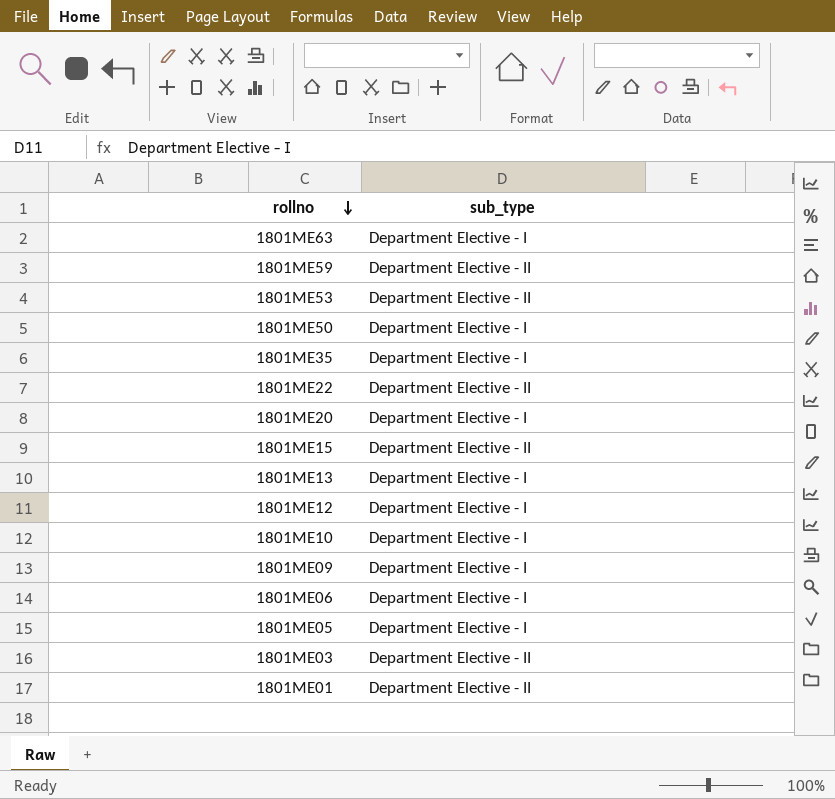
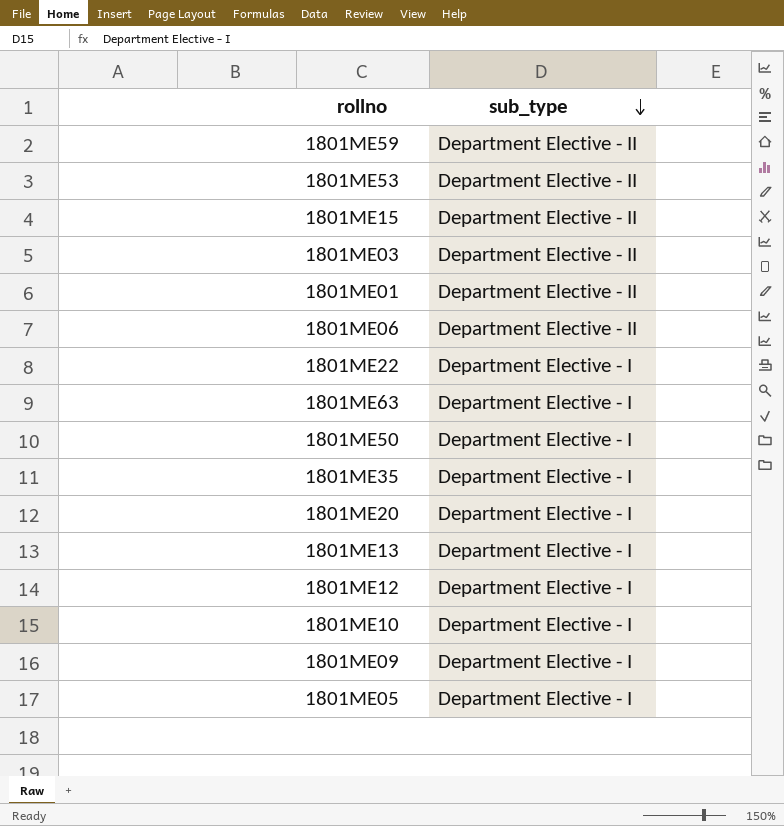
row order: rollno descending -> sub_type descending
1801ME06 | sub_type: Department Elective - I -> Department Elective - II
1801ME22 | sub_type: Department Elective - II -> Department Elective - I

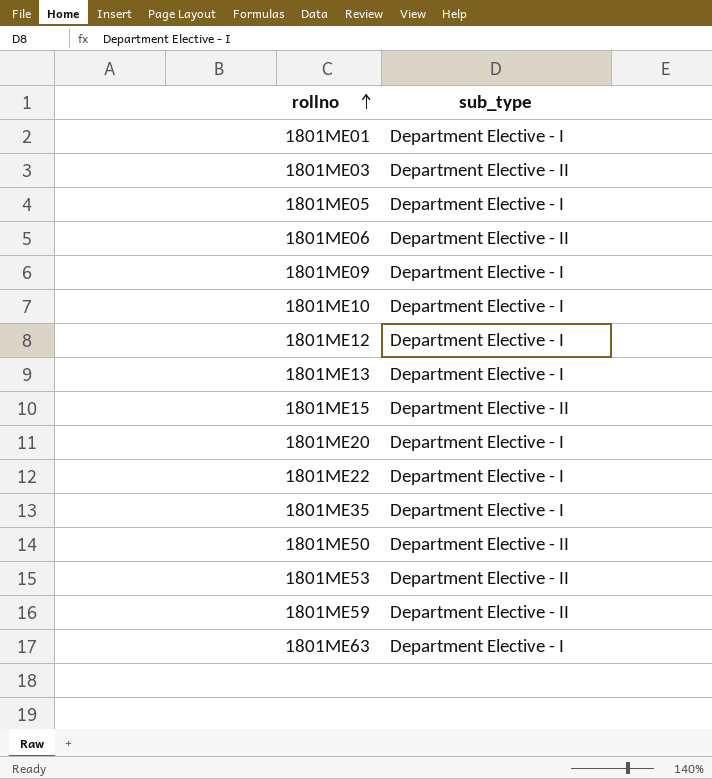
row order: sub_type descending -> rollno ascending
1801ME01 | sub_type: Department Elective - II -> Department Elective - I
1801ME50 | sub_type: Department Elective - I -> Department Elective - II

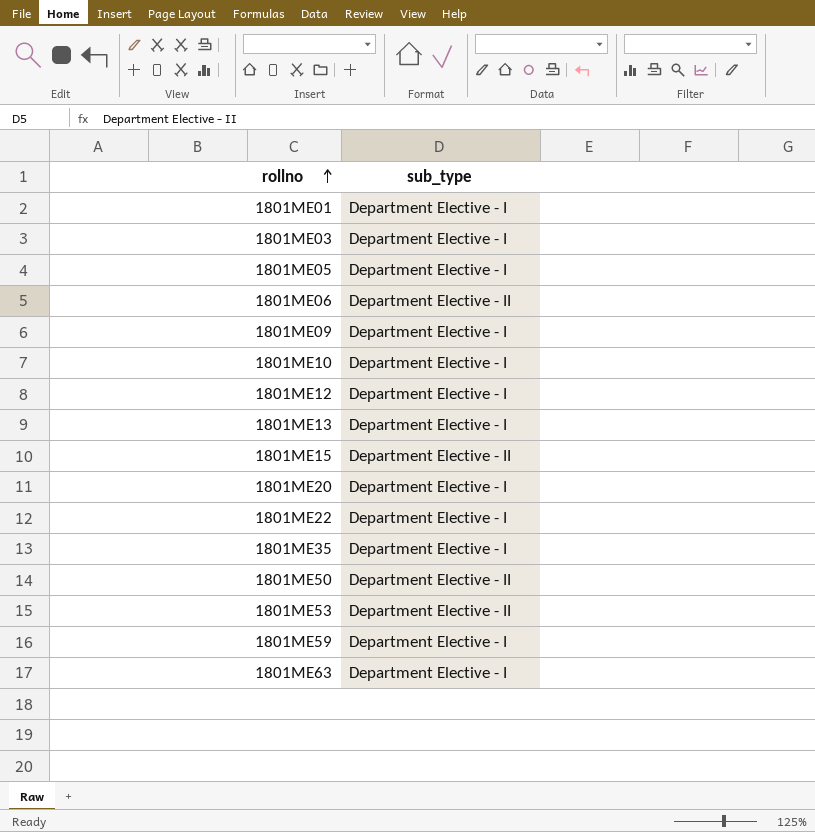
1801ME03 | sub_type: Department Elective - II -> Department Elective - I
1801ME59 | sub_type: Department Elective - II -> Department Elective - I

